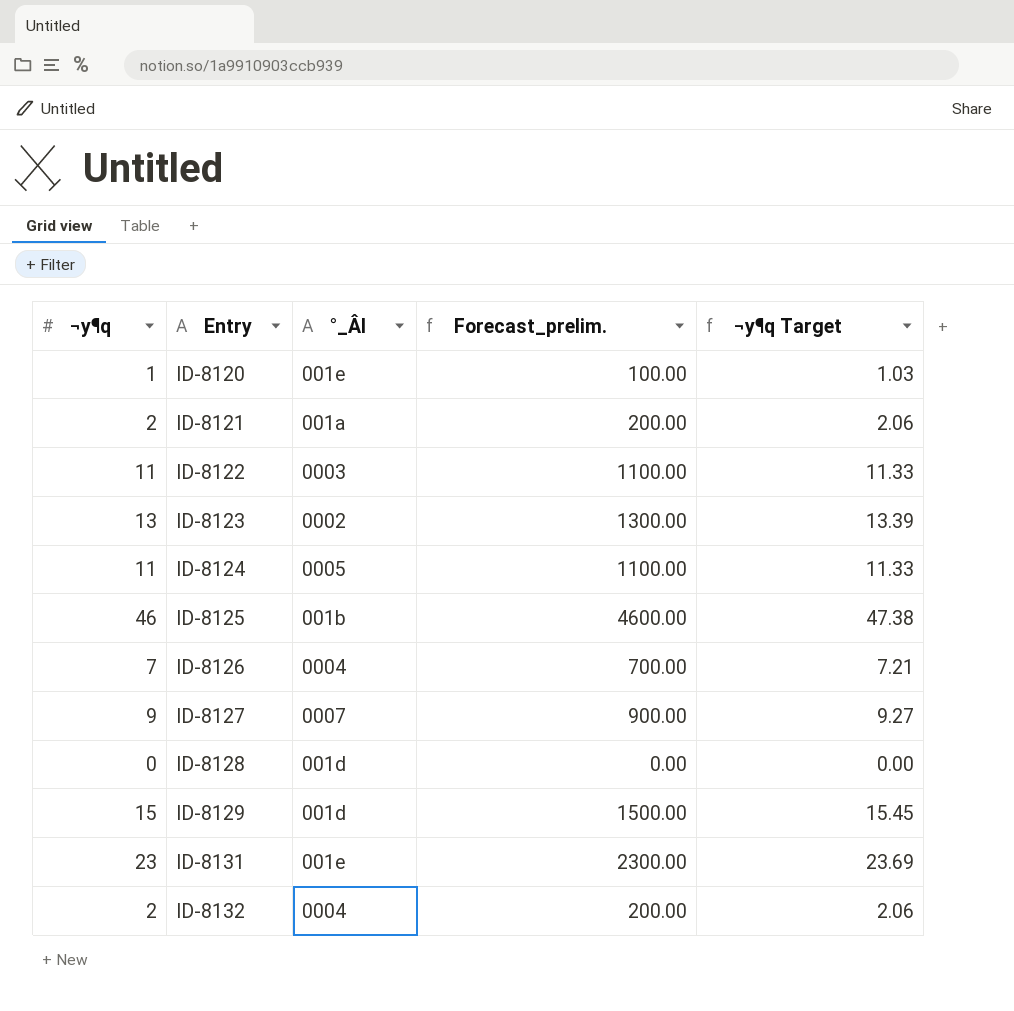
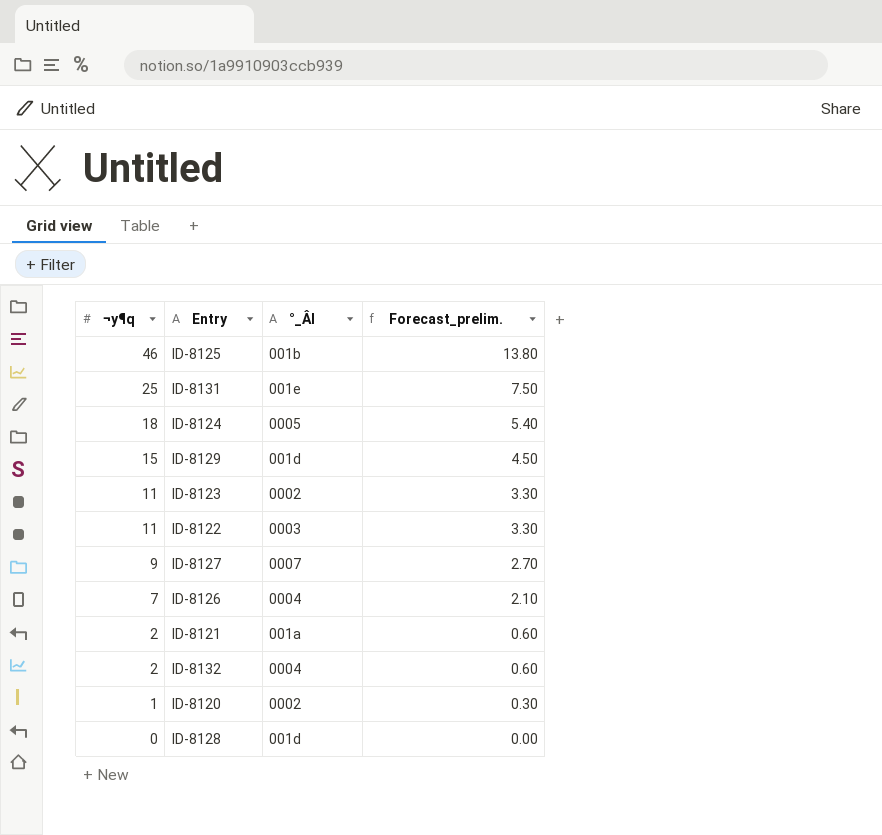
row order: Entry ascending -> ¬y¶q descending
column ¬y¶q Target | formula: [¬y¶q] * 1.03 -> none
column Forecast_prelim. | formula: [¬y¶q] * 100 -> [¬y¶q] * 0.3
ID-8131 | ¬y¶q: 23 -> 25
ID-8124 | ¬y¶q: 11 -> 18
ID-8123 | ¬y¶q: 13 -> 11
ID-8120 | °_ÂI: 001e -> 0002

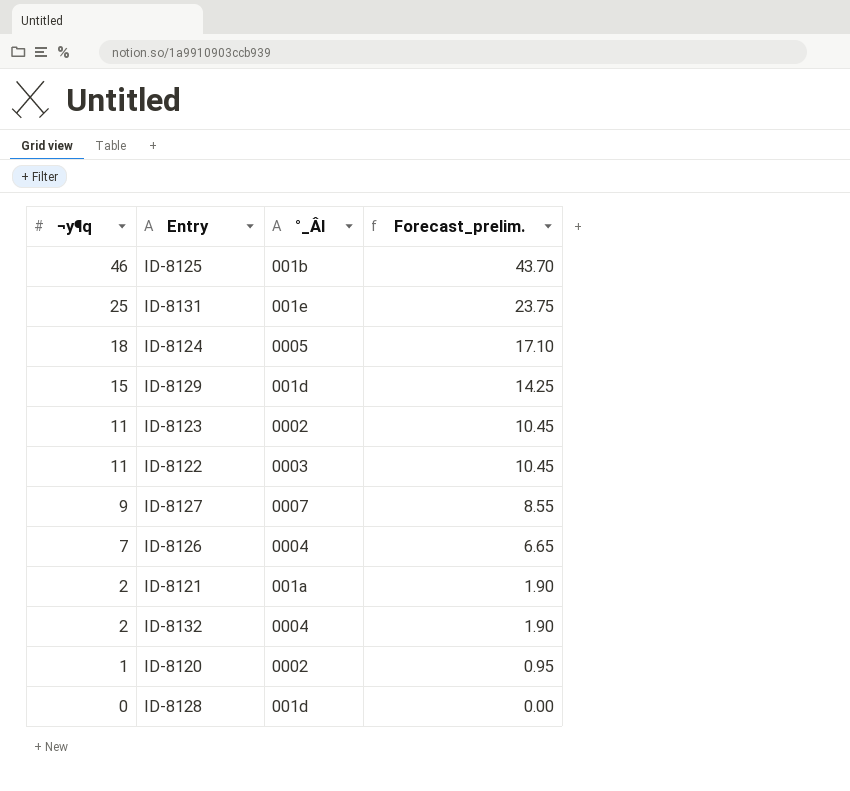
column Forecast_prelim. | formula: [¬y¶q] * 0.3 -> [¬y¶q] * 0.95

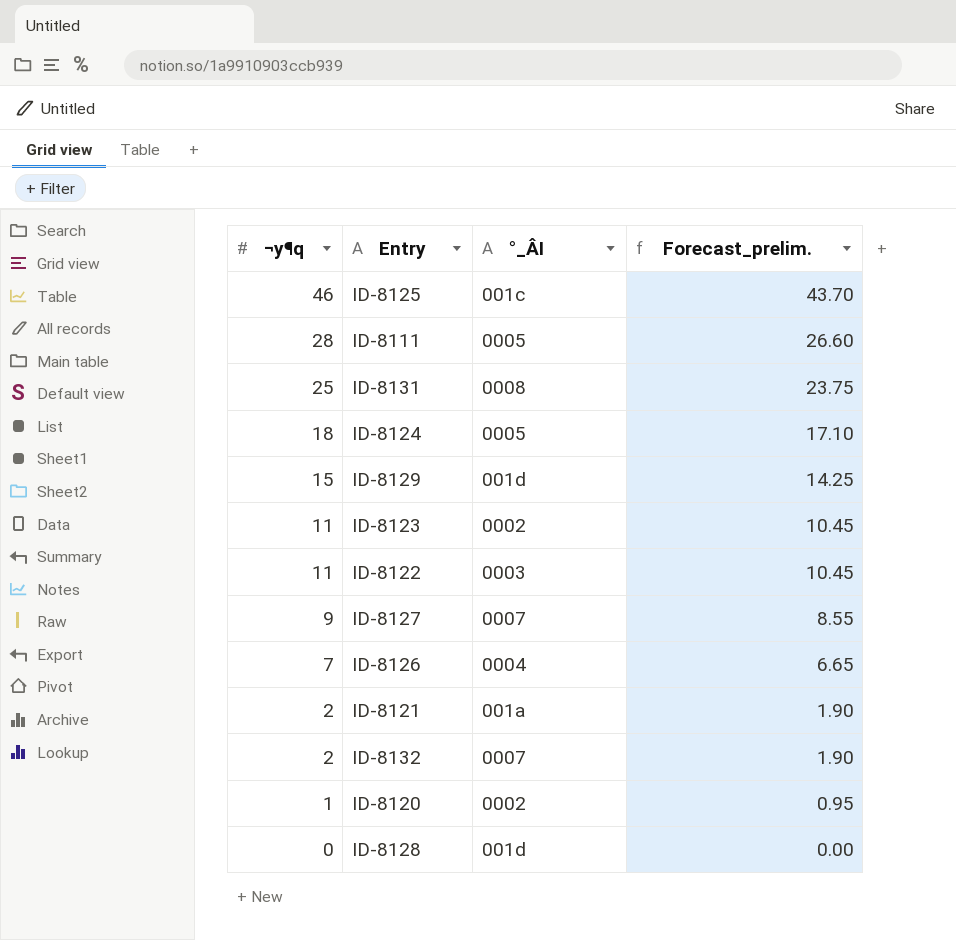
ID-8125 | °_ÂI: 001b -> 001c
row ID-8111: none -> 28 | 0005 | 26.60
ID-8131 | °_ÂI: 001e -> 0008
ID-8132 | °_ÂI: 0004 -> 0007

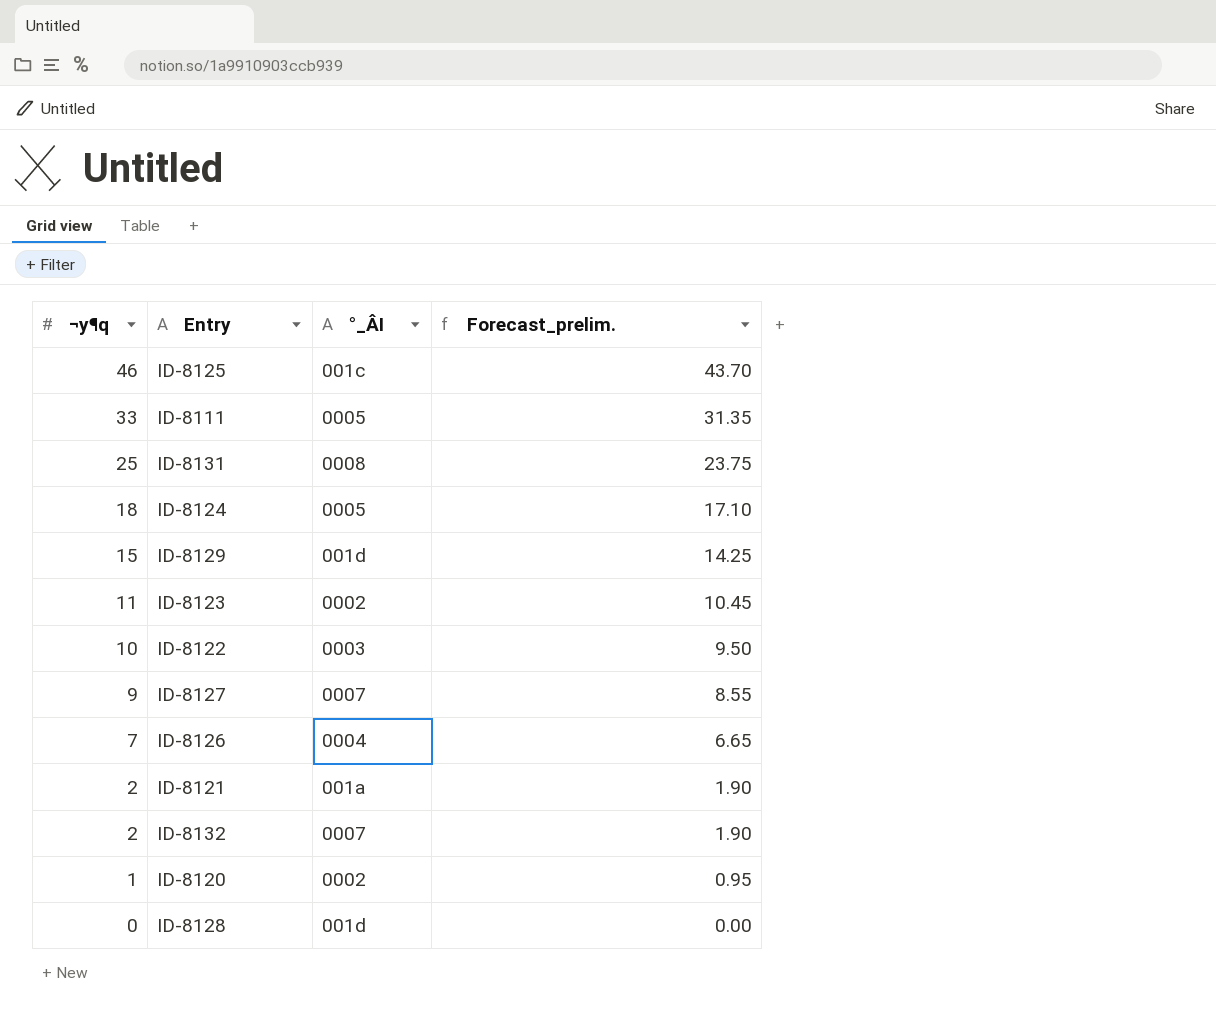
ID-8111 | ¬y¶q: 28 -> 33
ID-8111 | Forecast_prelim.: 26.60 -> 31.35
ID-8122 | ¬y¶q: 11 -> 10
ID-8122 | Forecast_prelim.: 10.45 -> 9.50

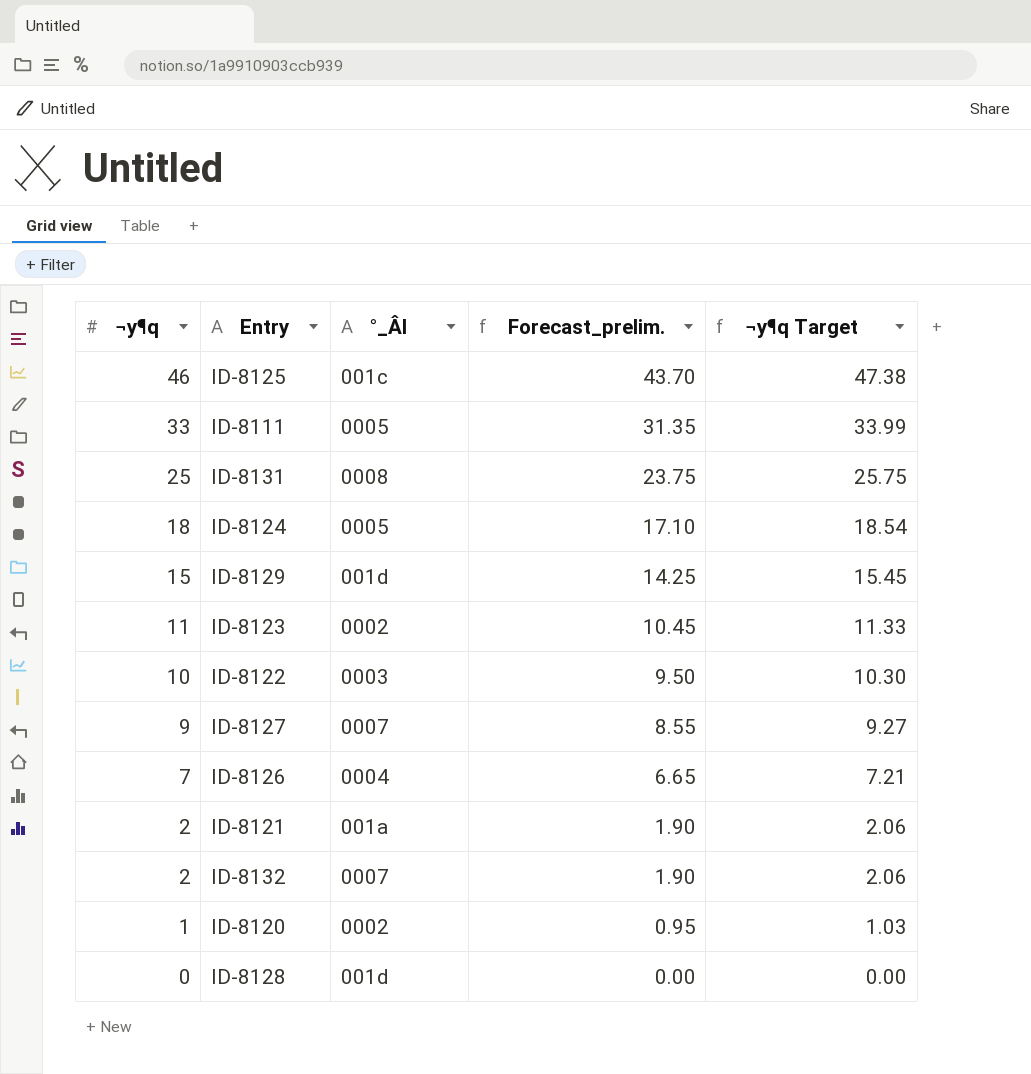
column ¬y¶q Target | formula: none -> [¬y¶q] * 1.03

